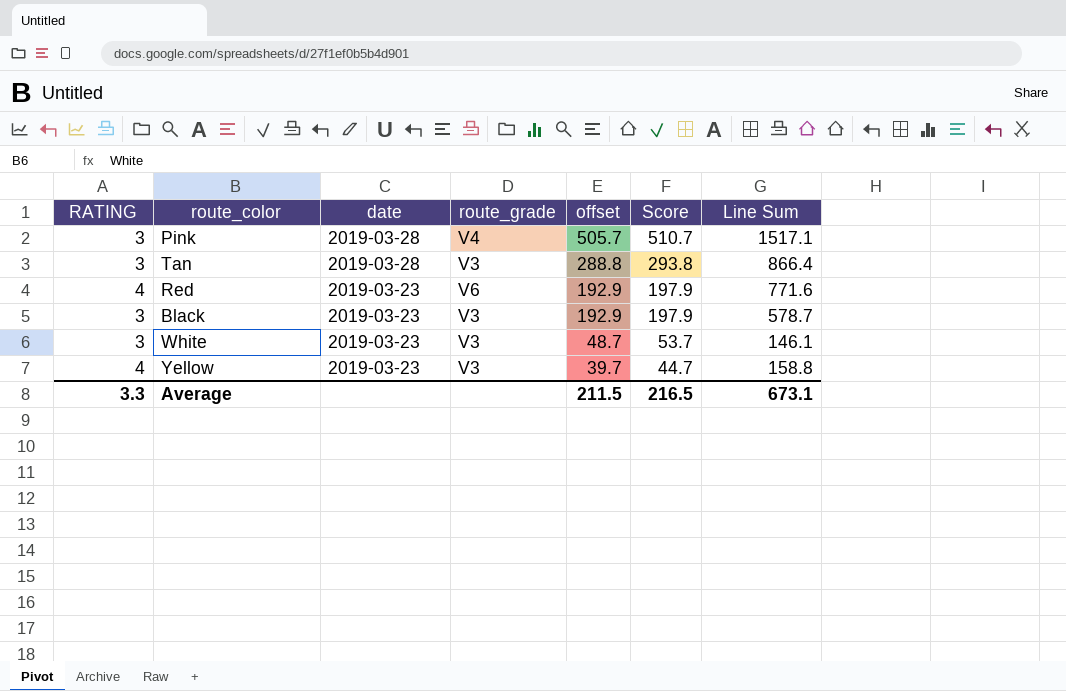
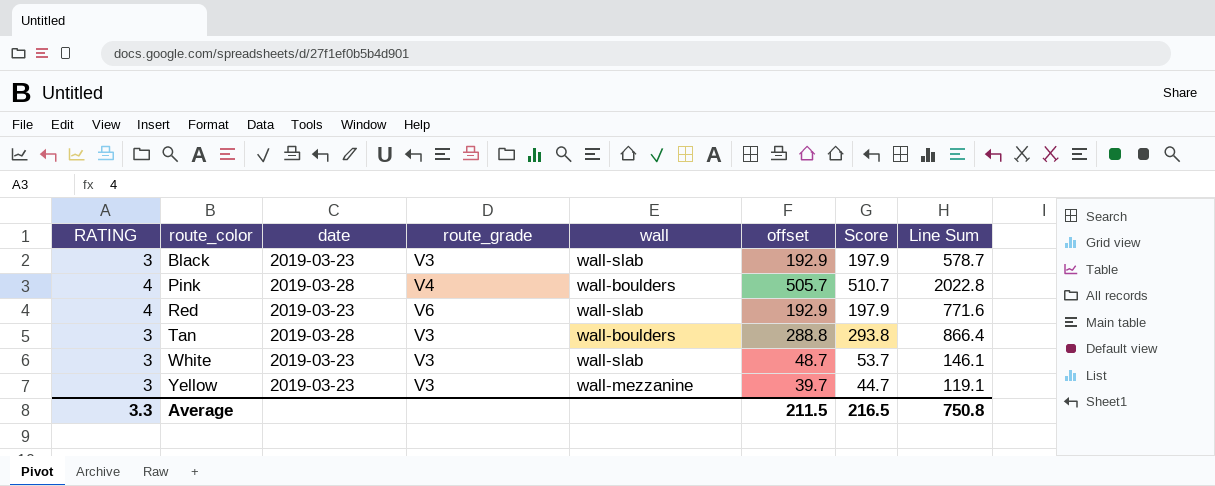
row order: date descending -> route_color ascending
column wall | position: none -> 5
Pink | RATING: 3 -> 4
Pink | Line Sum: 1517.1 -> 2022.8
Yellow | RATING: 4 -> 3
Yellow | Line Sum: 158.8 -> 119.1
Average | Line Sum: 673.1 -> 750.8

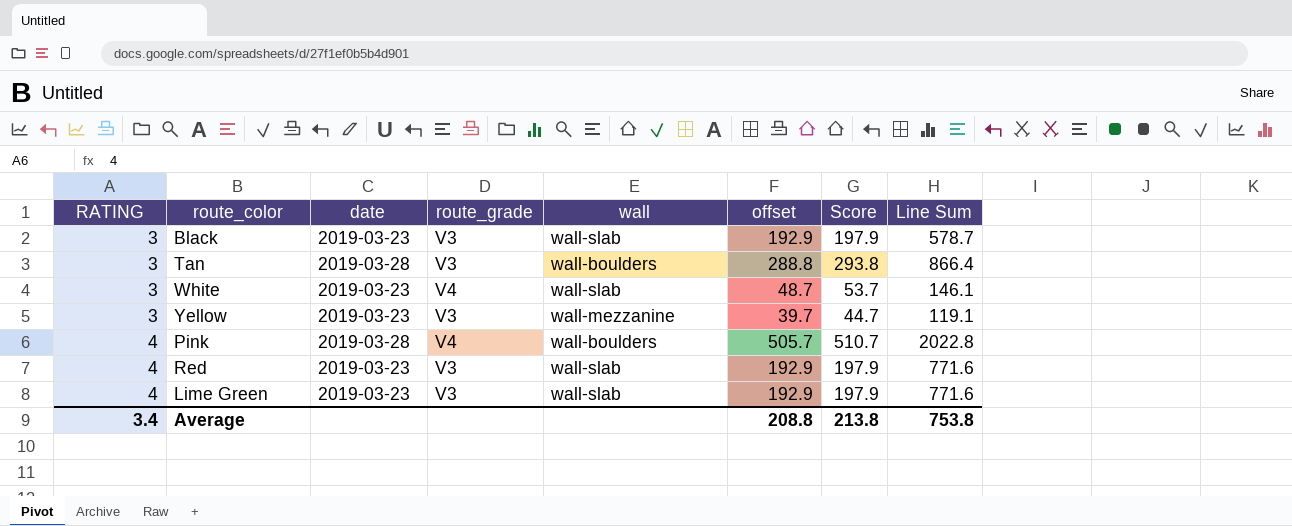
row order: route_color ascending -> RATING ascending
White | route_grade: V3 -> V4
Red | route_grade: V6 -> V3
row Lime Green: none -> 4 | 2019-03-23 | V3 | wall-slab | 192.9 | 197.9 | 771.6
Average | RATING: 3.3 -> 3.4
Average | offset: 211.5 -> 208.8
Average | Score: 216.5 -> 213.8
Average | Line Sum: 750.8 -> 753.8

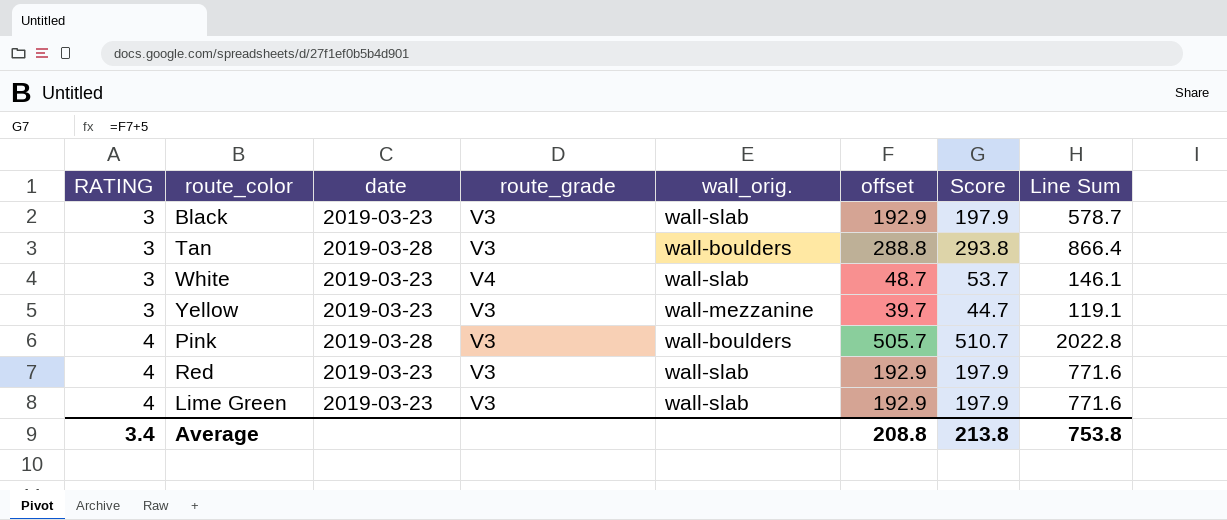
column name: wall -> wall_orig.
Pink | route_grade: V4 -> V3

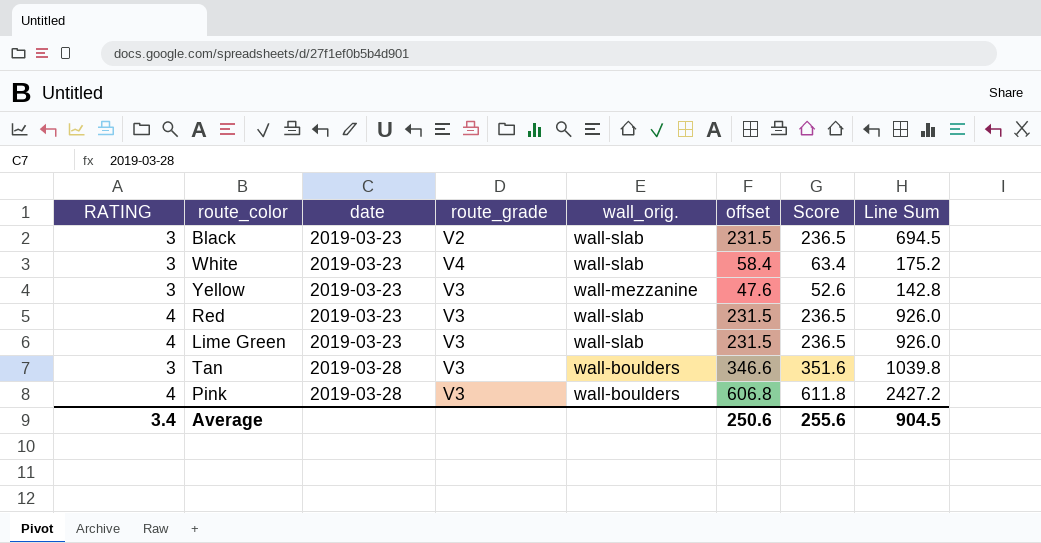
row order: RATING ascending -> date ascending
Black | route_grade: V3 -> V2
Black | offset: 192.9 -> 231.5
Black | Score: 197.9 -> 236.5
Black | Line Sum: 578.7 -> 694.5
White | offset: 48.7 -> 58.4
White | Score: 53.7 -> 63.4
White | Line Sum: 146.1 -> 175.2
Yellow | offset: 39.7 -> 47.6
Yellow | Score: 44.7 -> 52.6
Yellow | Line Sum: 119.1 -> 142.8
Red | offset: 192.9 -> 231.5
Red | Score: 197.9 -> 236.5
Red | Line Sum: 771.6 -> 926.0
Lime Green | offset: 192.9 -> 231.5
Lime Green | Score: 197.9 -> 236.5
Lime Green | Line Sum: 771.6 -> 926.0
Tan | offset: 288.8 -> 346.6
Tan | Score: 293.8 -> 351.6
Tan | Line Sum: 866.4 -> 1039.8
Pink | offset: 505.7 -> 606.8
Pink | Score: 510.7 -> 611.8
Pink | Line Sum: 2022.8 -> 2427.2
Average | offset: 208.8 -> 250.6
Average | Score: 213.8 -> 255.6
Average | Line Sum: 753.8 -> 904.5

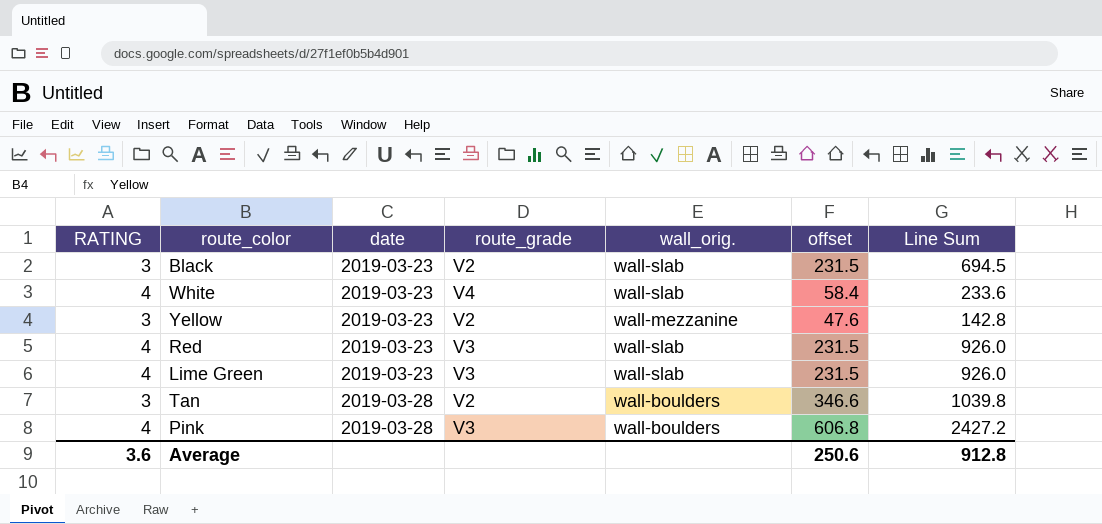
column Score | formula: [offset] + 5 -> none
White | RATING: 3 -> 4
White | Line Sum: 175.2 -> 233.6
Yellow | route_grade: V3 -> V2
Tan | route_grade: V3 -> V2
Average | RATING: 3.4 -> 3.6
Average | Line Sum: 904.5 -> 912.8

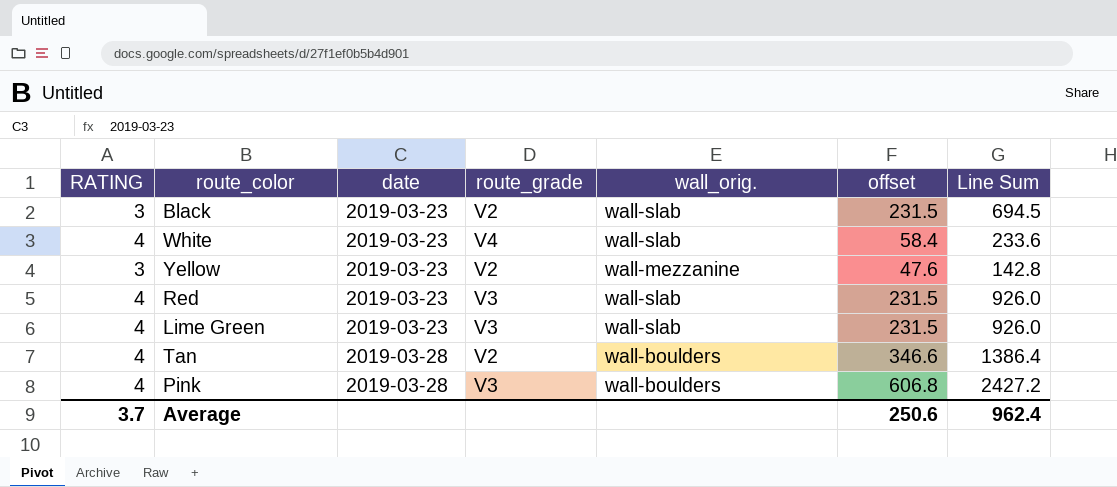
Tan | RATING: 3 -> 4
Tan | Line Sum: 1039.8 -> 1386.4
Average | RATING: 3.6 -> 3.7
Average | Line Sum: 912.8 -> 962.4

